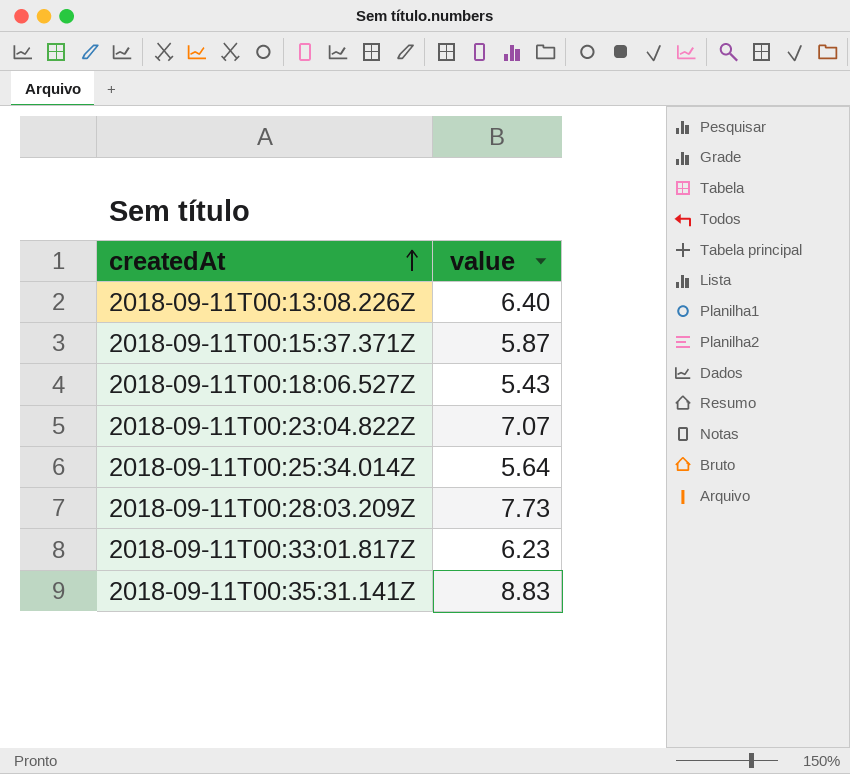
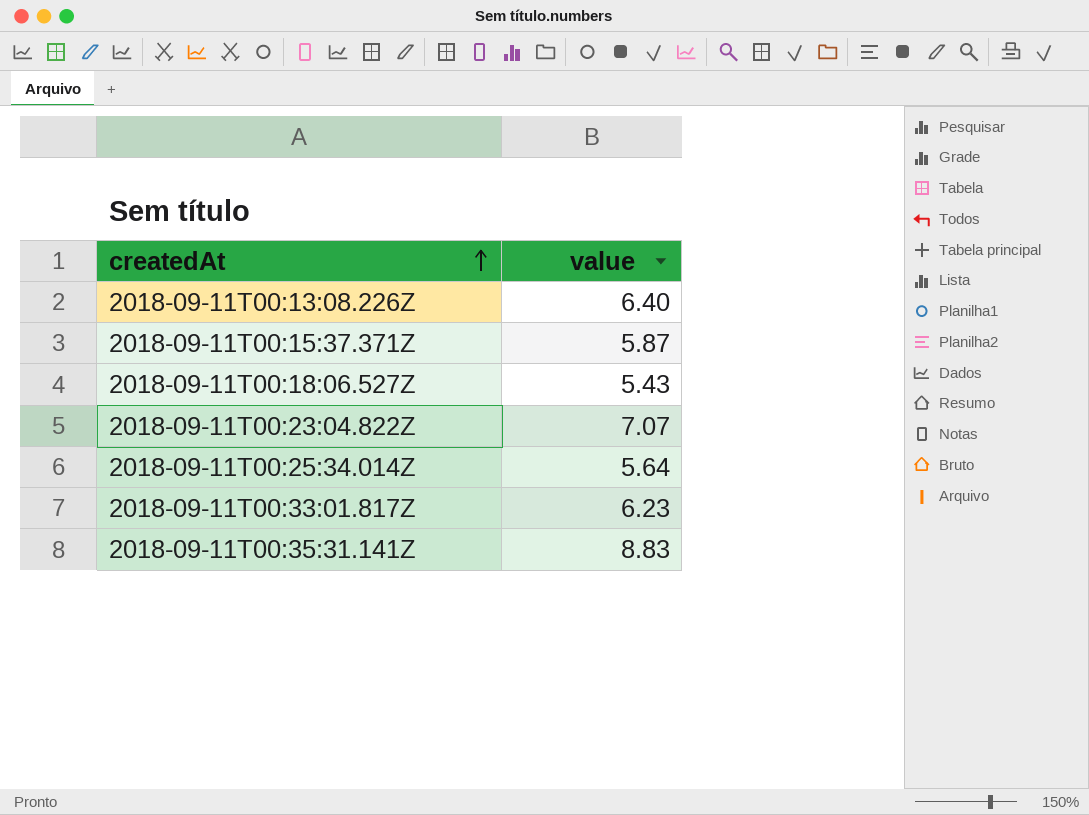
row 2018-09-11T00:28:03.209Z: 7.73 -> none

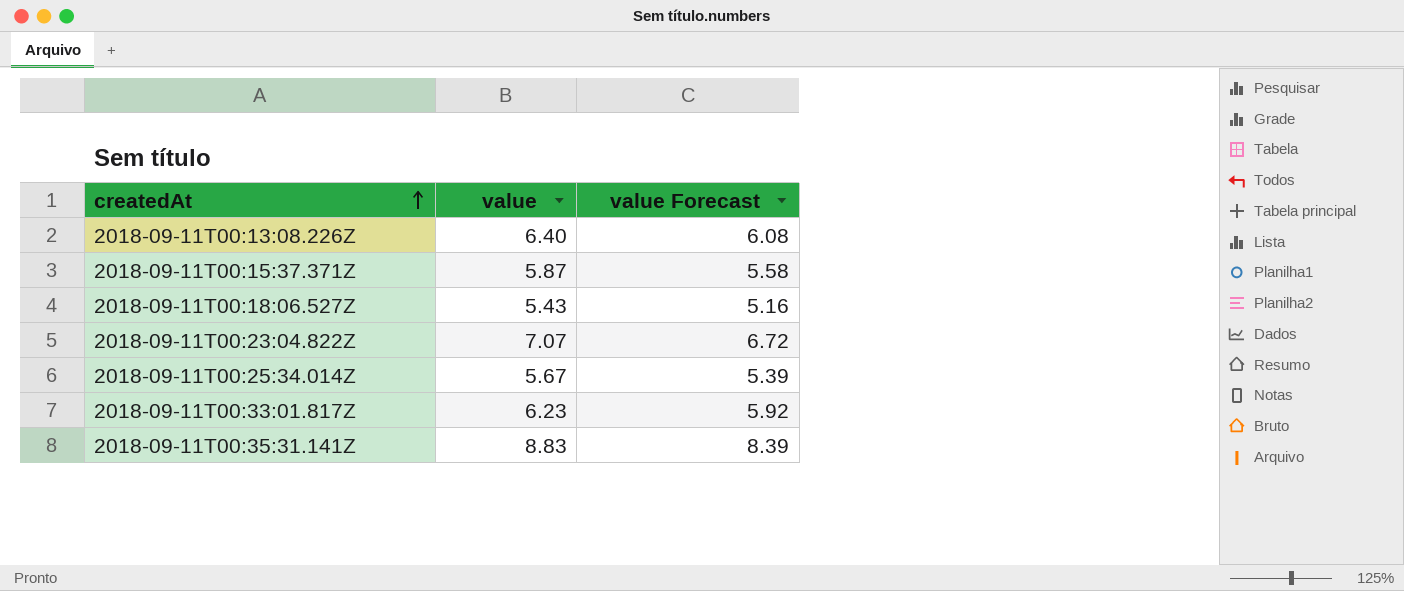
column value Forecast | formula: none -> [value] * 0.95
2018-09-11T00:25:34.014Z | value: 5.64 -> 5.67

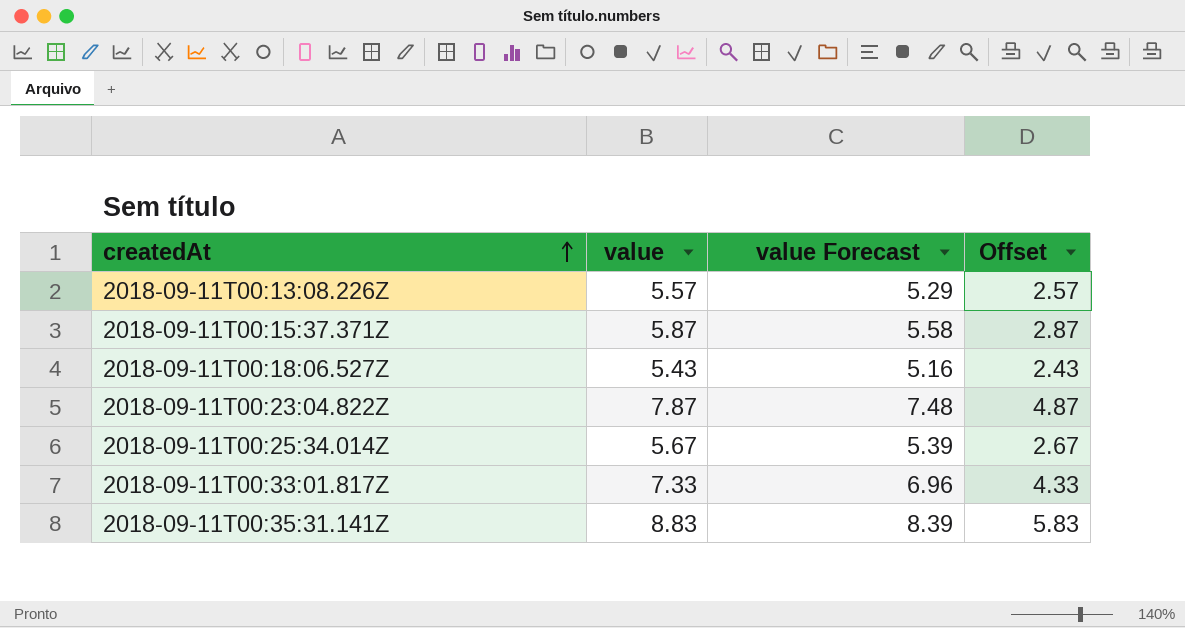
column Offset | formula: none -> [value] - 3
2018-09-11T00:13:08.226Z | value: 6.40 -> 5.57
2018-09-11T00:13:08.226Z | value Forecast: 6.08 -> 5.29
2018-09-11T00:23:04.822Z | value: 7.07 -> 7.87
2018-09-11T00:23:04.822Z | value Forecast: 6.72 -> 7.48
2018-09-11T00:33:01.817Z | value: 6.23 -> 7.33
2018-09-11T00:33:01.817Z | value Forecast: 5.92 -> 6.96

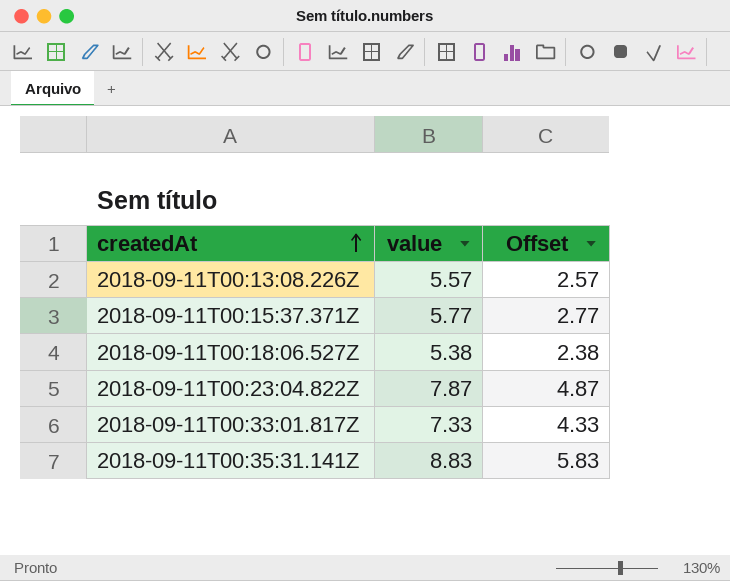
column value Forecast | formula: [value] * 0.95 -> none
row 2018-09-11T00:25:34.014Z: 5.67 | 5.39 | 2.67 -> none
2018-09-11T00:15:37.371Z | value: 5.87 -> 5.77
2018-09-11T00:15:37.371Z | Offset: 2.87 -> 2.77
2018-09-11T00:18:06.527Z | value: 5.43 -> 5.38
2018-09-11T00:18:06.527Z | Offset: 2.43 -> 2.38

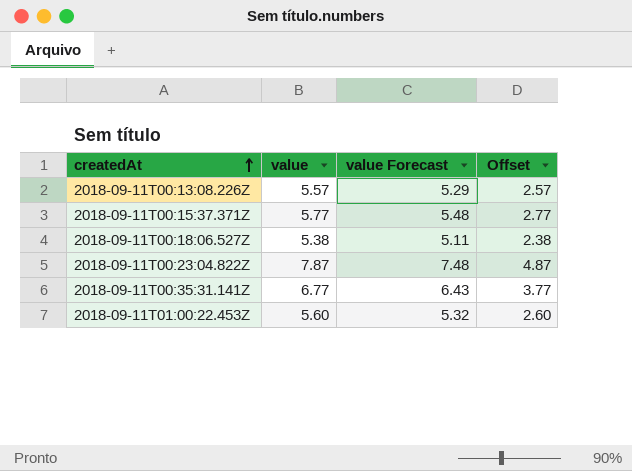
column value Forecast | formula: none -> [value] * 0.95
row 2018-09-11T00:33:01.817Z: 7.33 | 4.33 -> none
2018-09-11T00:35:31.141Z | value: 8.83 -> 6.77
2018-09-11T00:35:31.141Z | Offset: 5.83 -> 3.77
row 2018-09-11T01:00:22.453Z: none -> 5.60 | 5.32 | 2.60

